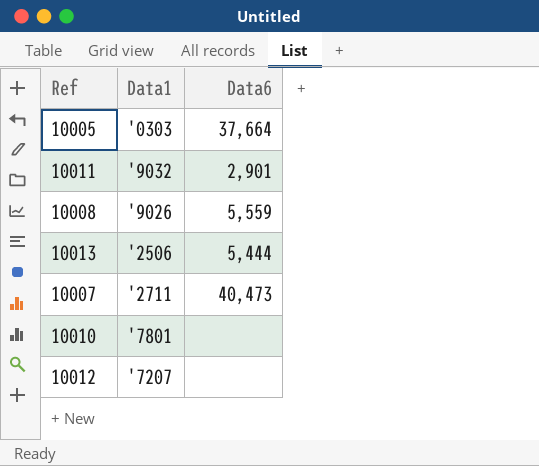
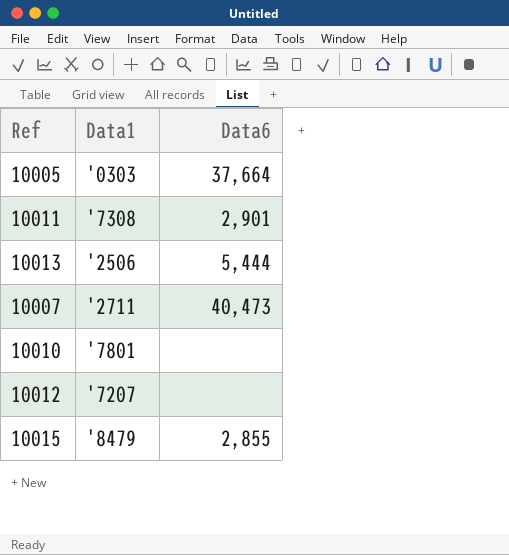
row 10008: '9026 | 5,559 -> none
10011 | Data1: '9032 -> '7308
row 10015: none -> '8479 | 2,855

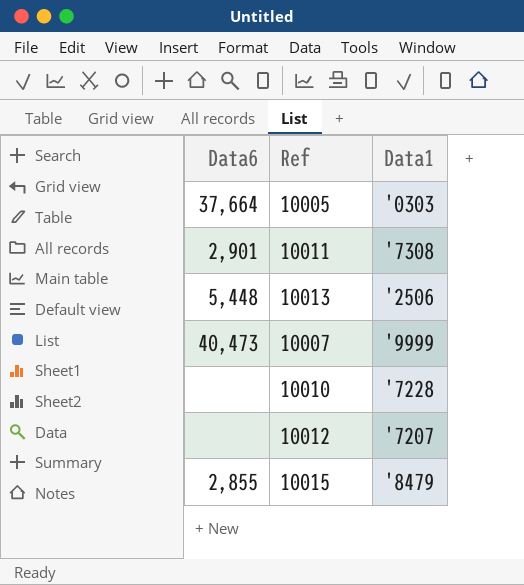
column Data6 | position: 3 -> 1
10013 | Data6: 5,444 -> 5,448
10007 | Data1: '2711 -> '9999
10010 | Data1: '7801 -> '7228

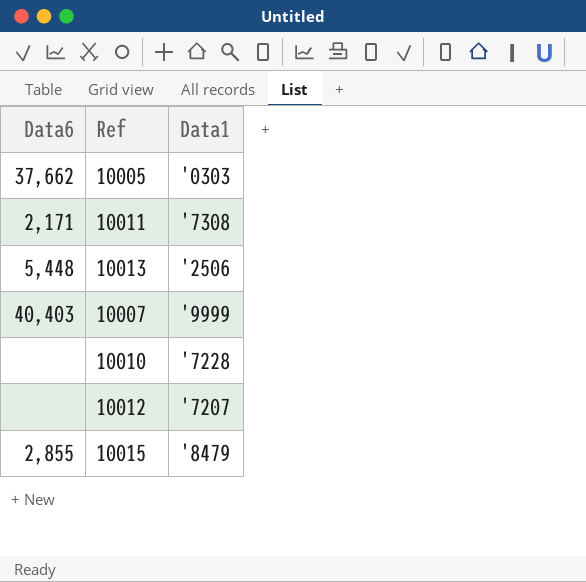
10005 | Data6: 37,664 -> 37,662
10011 | Data6: 2,901 -> 2,171
10007 | Data6: 40,473 -> 40,403

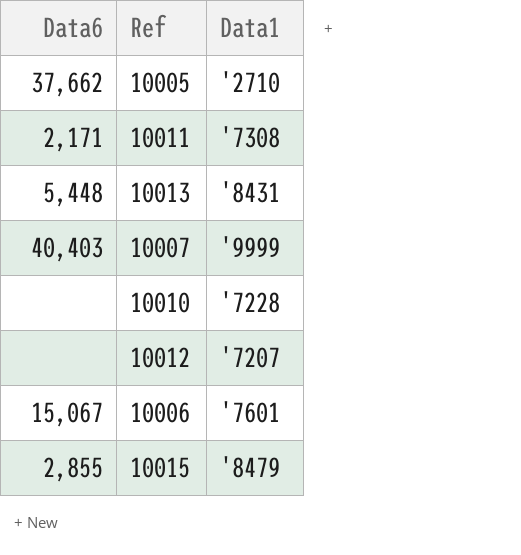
10005 | Data1: '0303 -> '2710
10013 | Data1: '2506 -> '8431
row 10006: none -> 15,067 | '7601

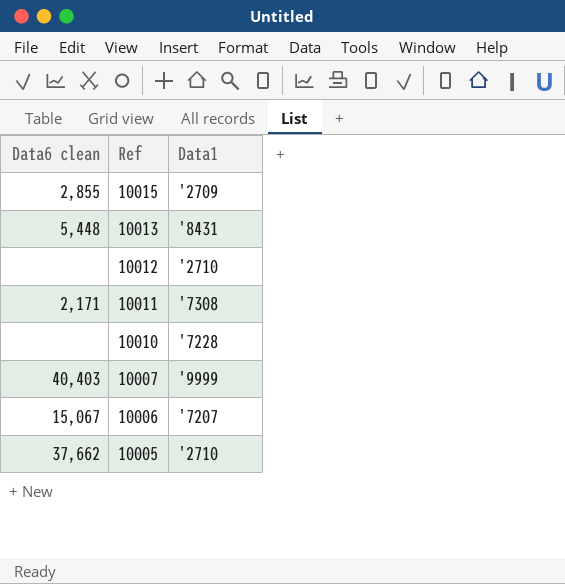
row order: none -> Ref descending
column name: Data6 -> Data6 clean
10015 | Data1: '8479 -> '2709
10012 | Data1: '7207 -> '2710
10006 | Data1: '7601 -> '7207

